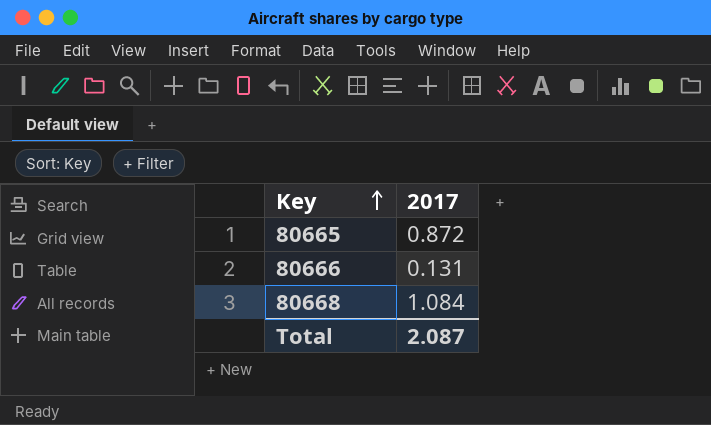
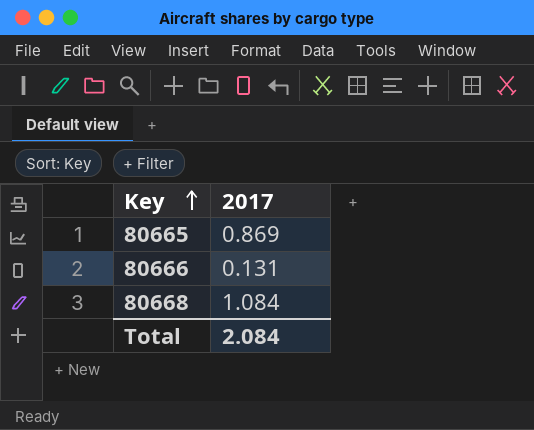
80665 | 2017: 0.872 -> 0.869
Total | 2017: 2.087 -> 2.084

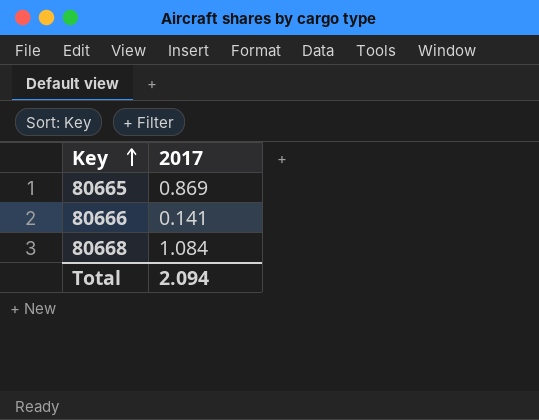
80666 | 2017: 0.131 -> 0.141
Total | 2017: 2.084 -> 2.094

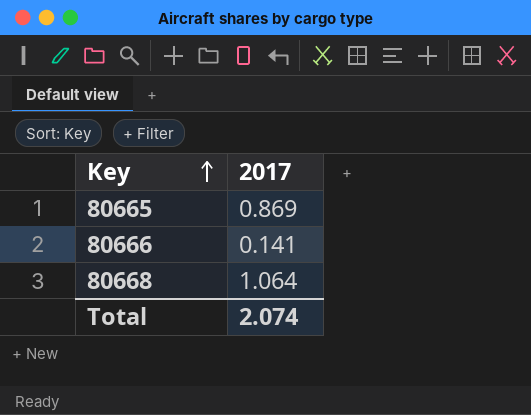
80668 | 2017: 1.084 -> 1.064
Total | 2017: 2.094 -> 2.074

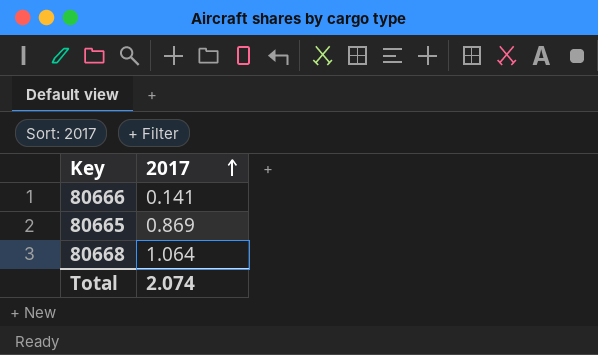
row order: Key ascending -> 2017 ascending

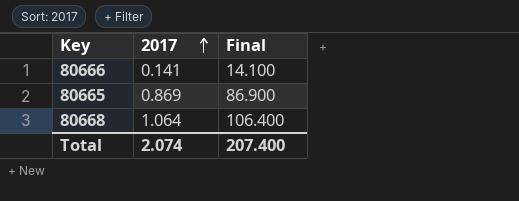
column Final | formula: none -> [2017] * 100

